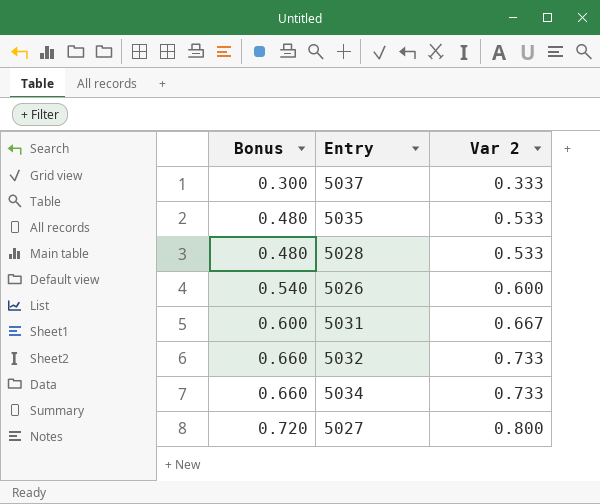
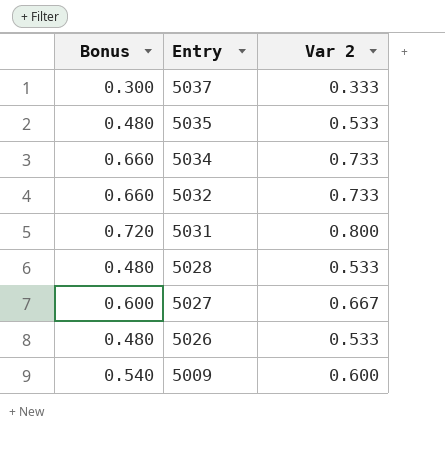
row order: Bonus ascending -> Entry descending
5031 | Bonus: 0.600 -> 0.720
5031 | Var 2: 0.667 -> 0.800
5027 | Bonus: 0.720 -> 0.600
5027 | Var 2: 0.800 -> 0.667
5026 | Bonus: 0.540 -> 0.480
5026 | Var 2: 0.600 -> 0.533
row 5009: none -> 0.540 | 0.600

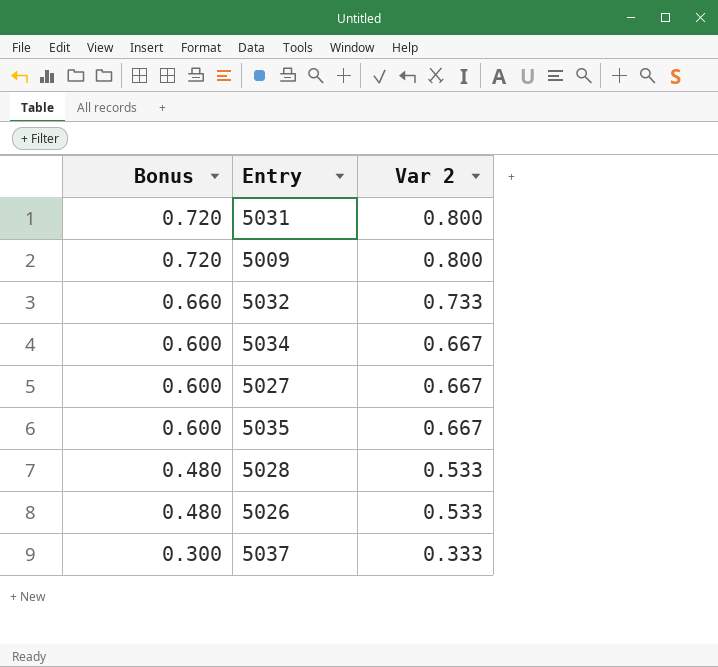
row order: Entry descending -> Bonus descending
5009 | Bonus: 0.540 -> 0.720
5009 | Var 2: 0.600 -> 0.800
5034 | Bonus: 0.660 -> 0.600
5034 | Var 2: 0.733 -> 0.667
5035 | Bonus: 0.480 -> 0.600
5035 | Var 2: 0.533 -> 0.667

